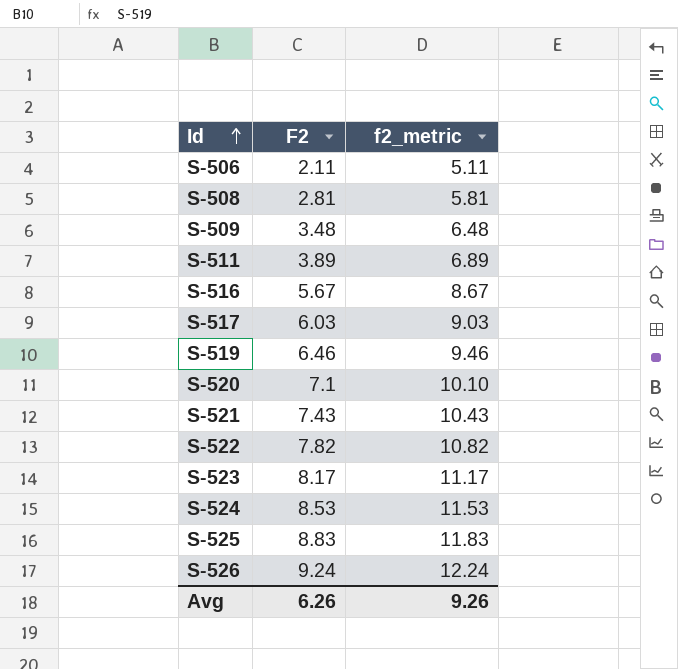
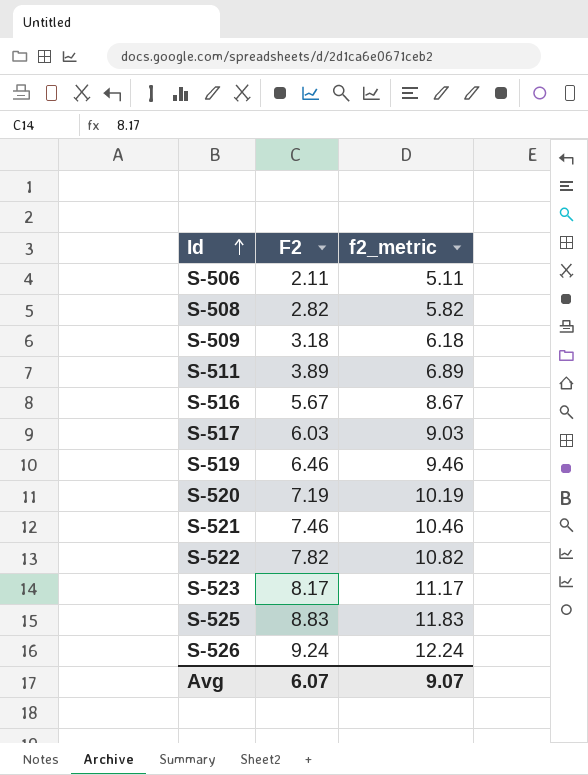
row S-524: 8.53 | 11.53 -> none
S-508 | F2: 2.81 -> 2.82
S-508 | f2_metric: 5.81 -> 5.82
S-509 | F2: 3.48 -> 3.18
S-509 | f2_metric: 6.48 -> 6.18
S-520 | F2: 7.1 -> 7.19
S-520 | f2_metric: 10.10 -> 10.19
S-521 | F2: 7.43 -> 7.46
S-521 | f2_metric: 10.43 -> 10.46
Avg | F2: 6.26 -> 6.07
Avg | f2_metric: 9.26 -> 9.07

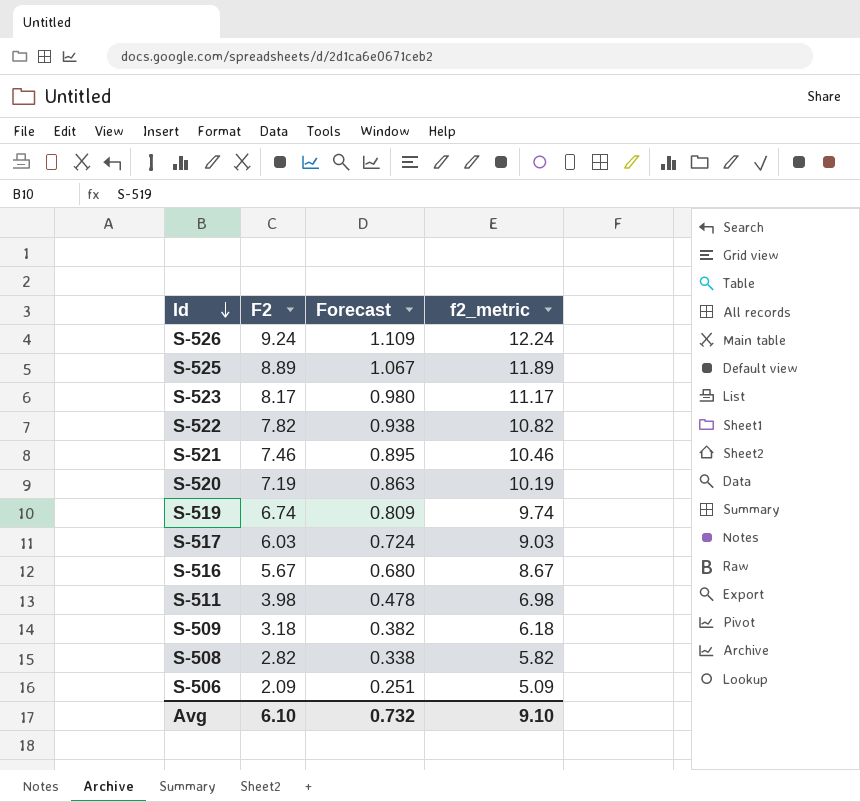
row order: Id ascending -> Id descending
column Forecast | formula: none -> [F2] * 0.12
S-525 | F2: 8.83 -> 8.89
S-525 | f2_metric: 11.83 -> 11.89
S-519 | F2: 6.46 -> 6.74
S-519 | f2_metric: 9.46 -> 9.74
S-511 | F2: 3.89 -> 3.98
S-511 | f2_metric: 6.89 -> 6.98
S-506 | F2: 2.11 -> 2.09
S-506 | f2_metric: 5.11 -> 5.09
Avg | F2: 6.07 -> 6.10
Avg | f2_metric: 9.07 -> 9.10

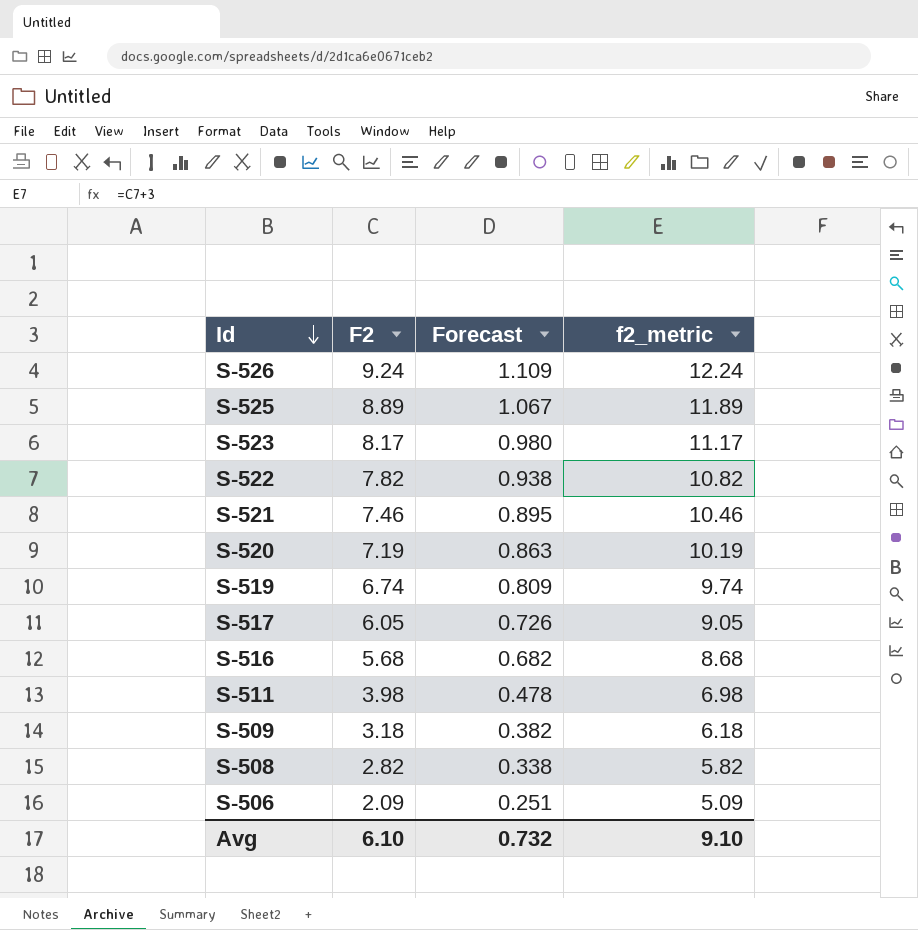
S-517 | F2: 6.03 -> 6.05
S-517 | Forecast: 0.724 -> 0.726
S-517 | f2_metric: 9.03 -> 9.05
S-516 | F2: 5.67 -> 5.68
S-516 | Forecast: 0.680 -> 0.682
S-516 | f2_metric: 8.67 -> 8.68

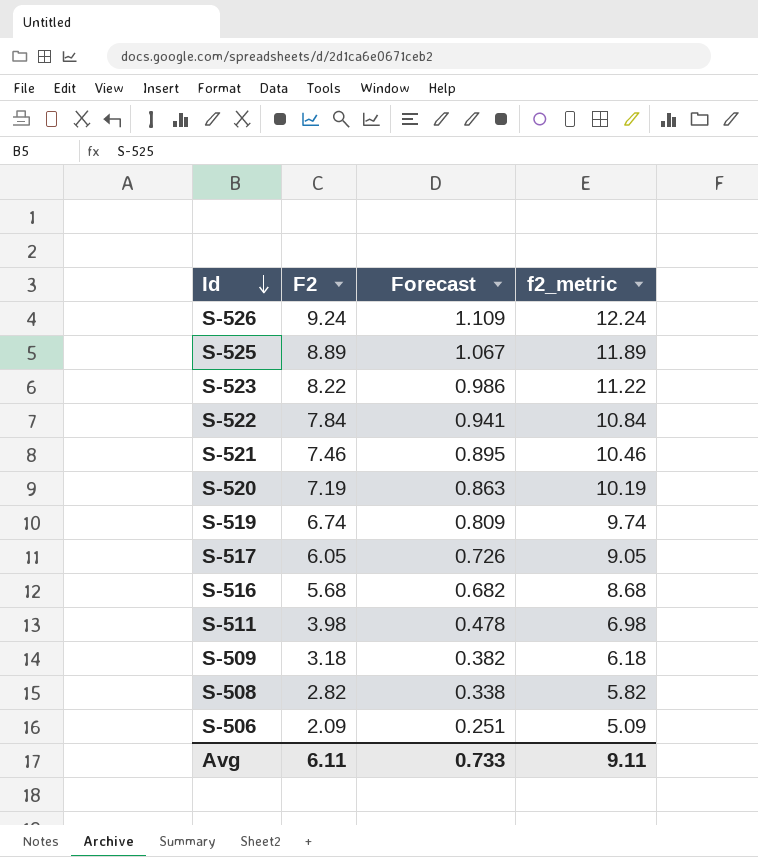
S-523 | F2: 8.17 -> 8.22
S-523 | Forecast: 0.980 -> 0.986
S-523 | f2_metric: 11.17 -> 11.22
S-522 | F2: 7.82 -> 7.84
S-522 | Forecast: 0.938 -> 0.941
S-522 | f2_metric: 10.82 -> 10.84
Avg | F2: 6.10 -> 6.11
Avg | Forecast: 0.732 -> 0.733
Avg | f2_metric: 9.10 -> 9.11

